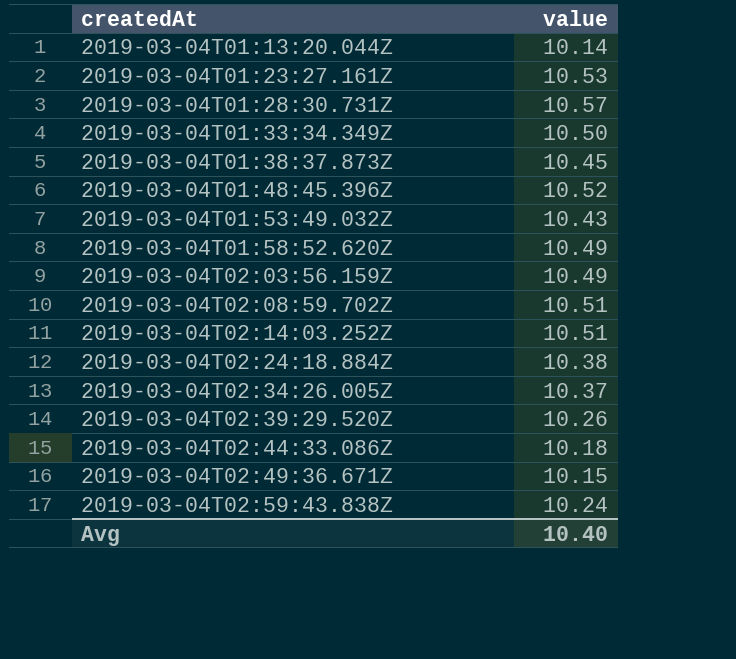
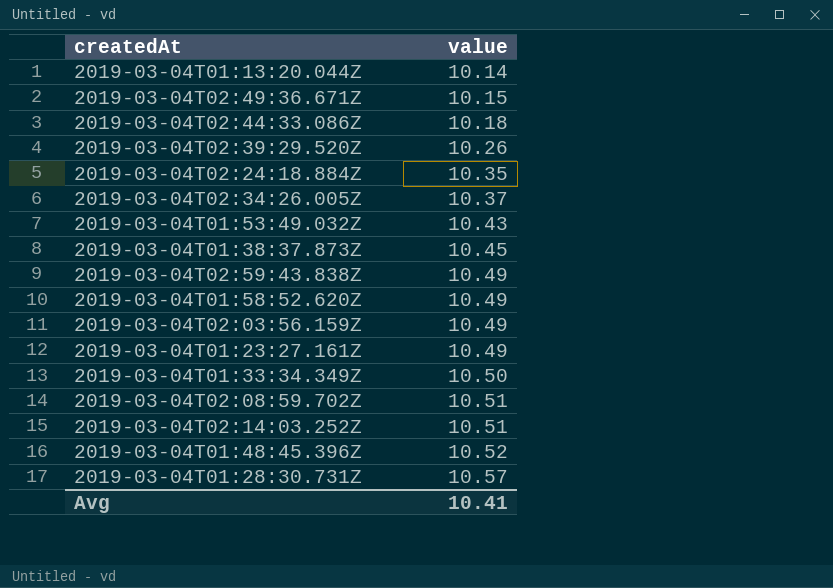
row order: createdAt ascending -> value ascending
2019-03-04T02:24:18.884Z | value: 10.38 -> 10.35
2019-03-04T02:59:43.838Z | value: 10.24 -> 10.49
2019-03-04T01:23:27.161Z | value: 10.53 -> 10.49
Avg | value: 10.40 -> 10.41

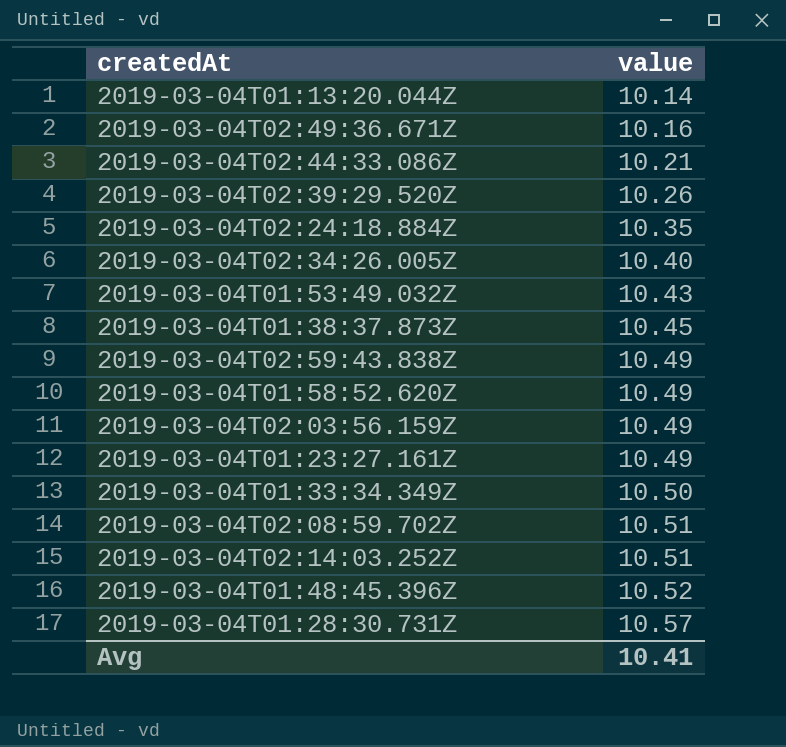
2019-03-04T02:49:36.671Z | value: 10.15 -> 10.16
2019-03-04T02:44:33.086Z | value: 10.18 -> 10.21
2019-03-04T02:34:26.005Z | value: 10.37 -> 10.40

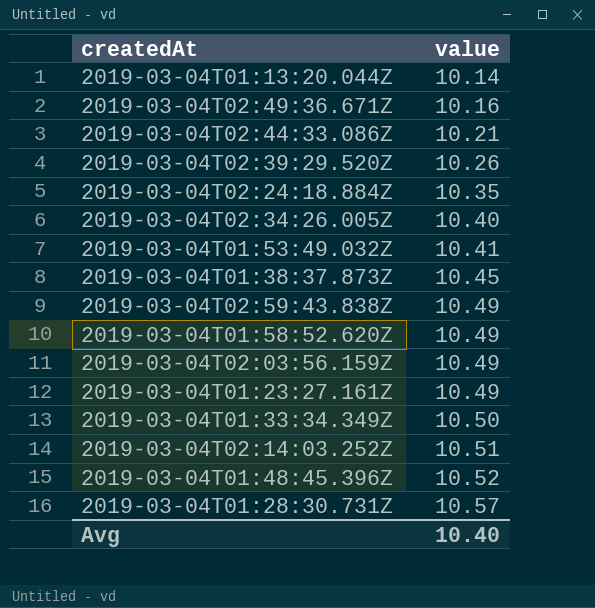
row 2019-03-04T02:08:59.702Z: 10.51 -> none
2019-03-04T01:53:49.032Z | value: 10.43 -> 10.41
Avg | value: 10.41 -> 10.40

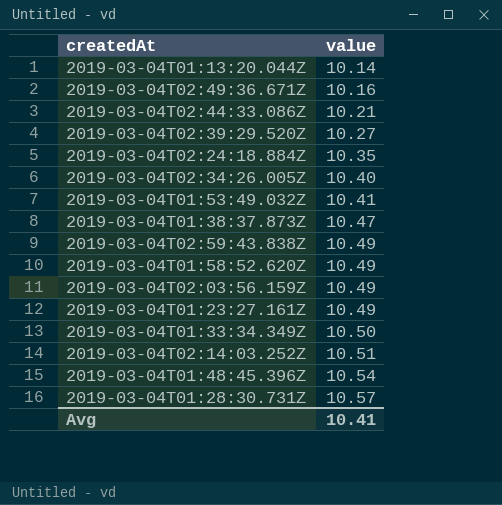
2019-03-04T02:39:29.520Z | value: 10.26 -> 10.27
2019-03-04T01:38:37.873Z | value: 10.45 -> 10.47
2019-03-04T01:48:45.396Z | value: 10.52 -> 10.54
Avg | value: 10.40 -> 10.41

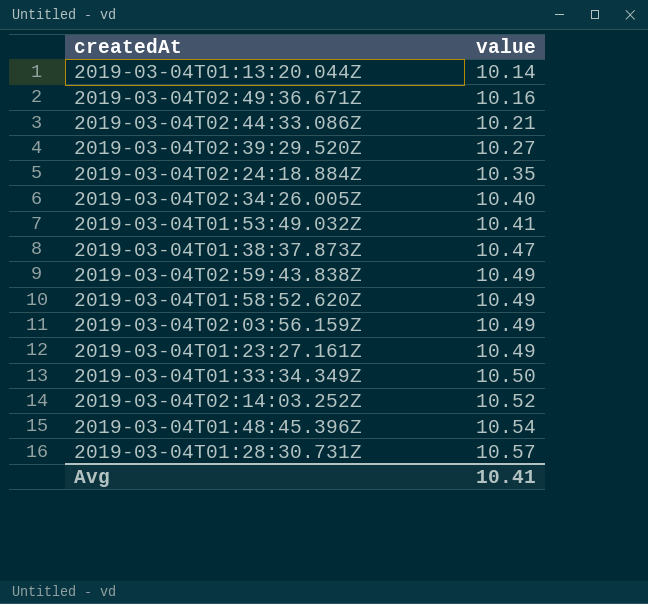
2019-03-04T02:14:03.252Z | value: 10.51 -> 10.52

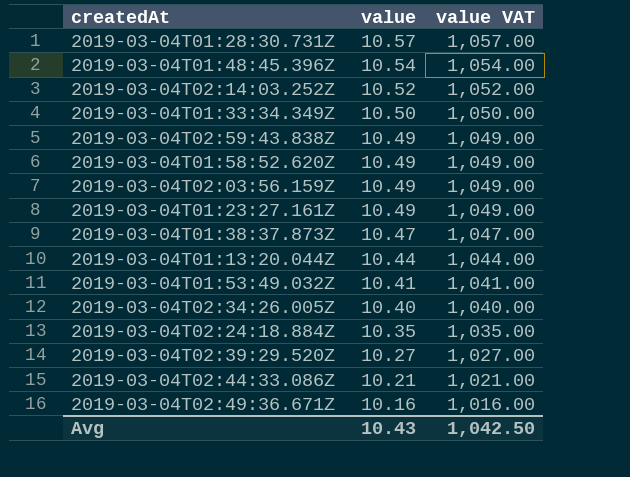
row order: value ascending -> value descending
column value VAT | formula: none -> [value] * 100
2019-03-04T01:13:20.044Z | value: 10.14 -> 10.44
Avg | value: 10.41 -> 10.43

